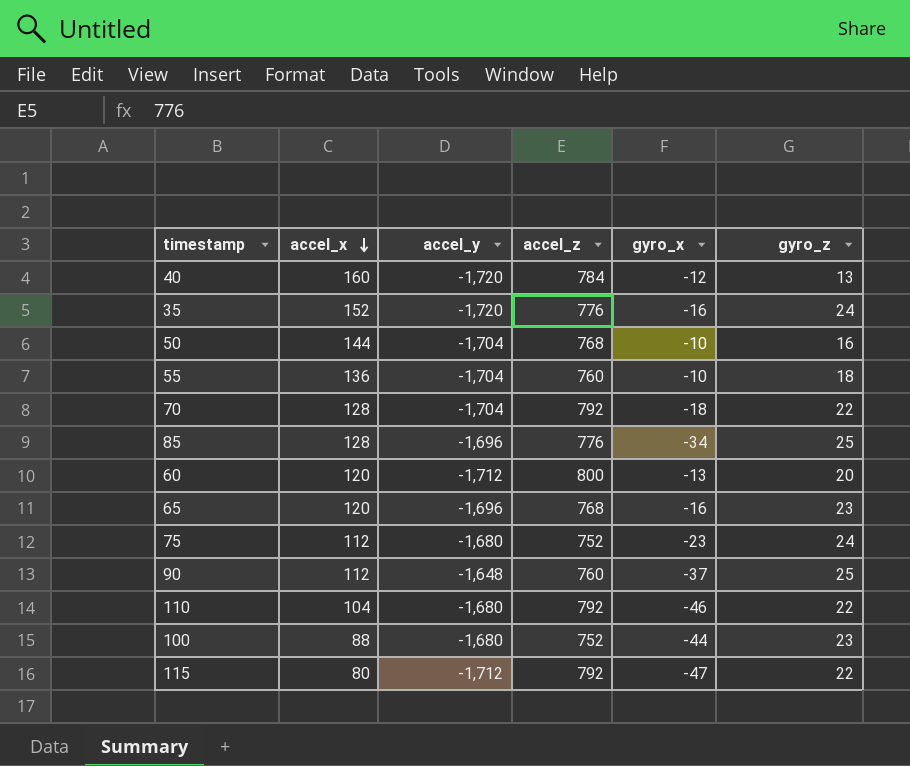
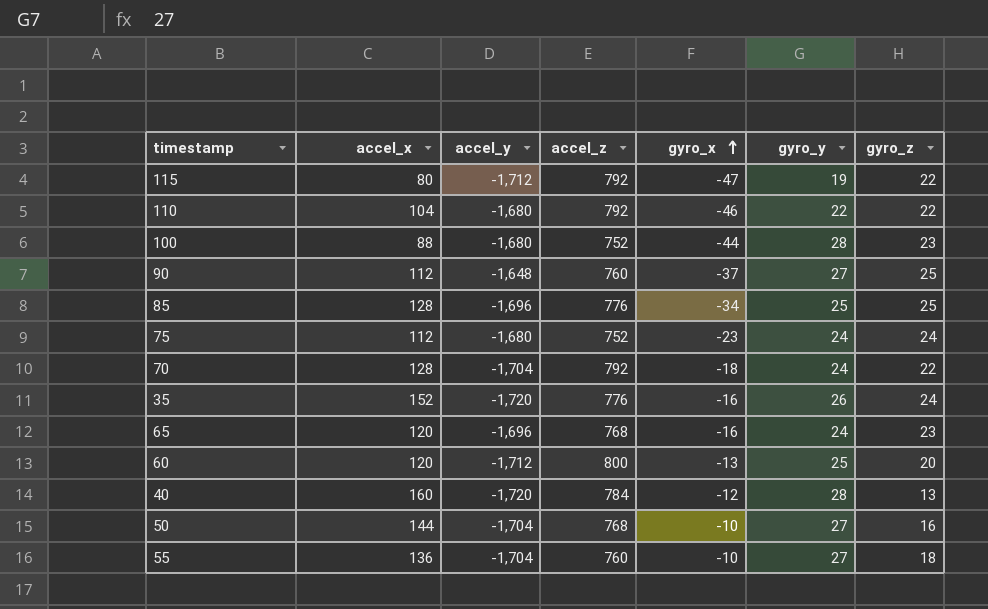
row order: accel_x descending -> gyro_x ascending
column gyro_y | position: none -> 6

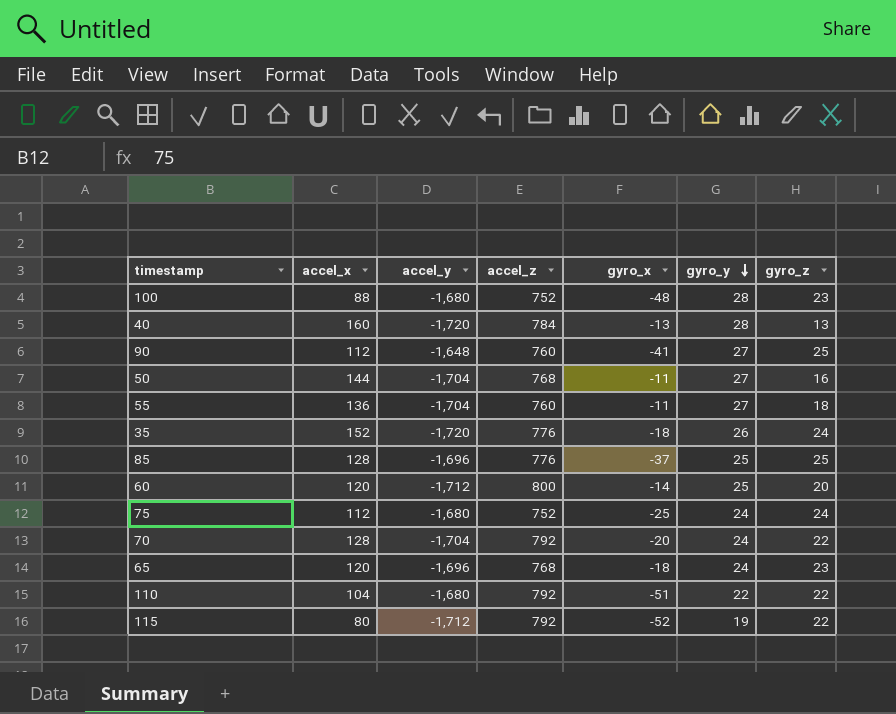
row order: gyro_x ascending -> gyro_y descending
100 | gyro_x: -44 -> -48
40 | gyro_x: -12 -> -13
90 | gyro_x: -37 -> -41
50 | gyro_x: -10 -> -11
55 | gyro_x: -10 -> -11
35 | gyro_x: -16 -> -18
85 | gyro_x: -34 -> -37
60 | gyro_x: -13 -> -14
75 | gyro_x: -23 -> -25
70 | gyro_x: -18 -> -20
65 | gyro_x: -16 -> -18
110 | gyro_x: -46 -> -51
115 | gyro_x: -47 -> -52

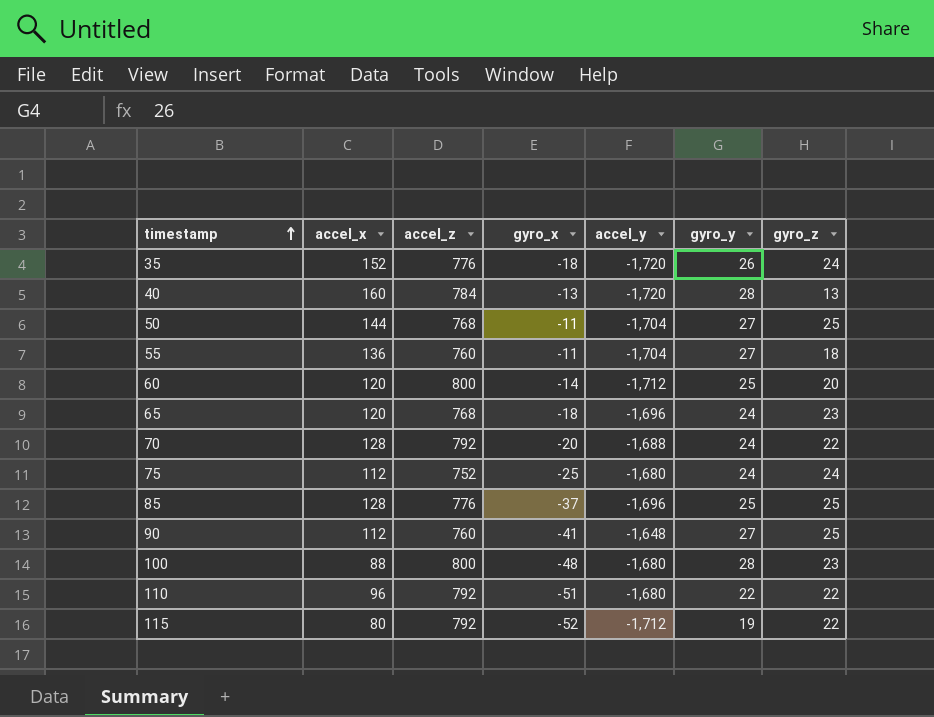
row order: gyro_y descending -> timestamp ascending
column accel_y | position: 3 -> 5
50 | gyro_z: 16 -> 25
70 | accel_y: -1,704 -> -1,688
100 | accel_z: 752 -> 800
110 | accel_x: 104 -> 96

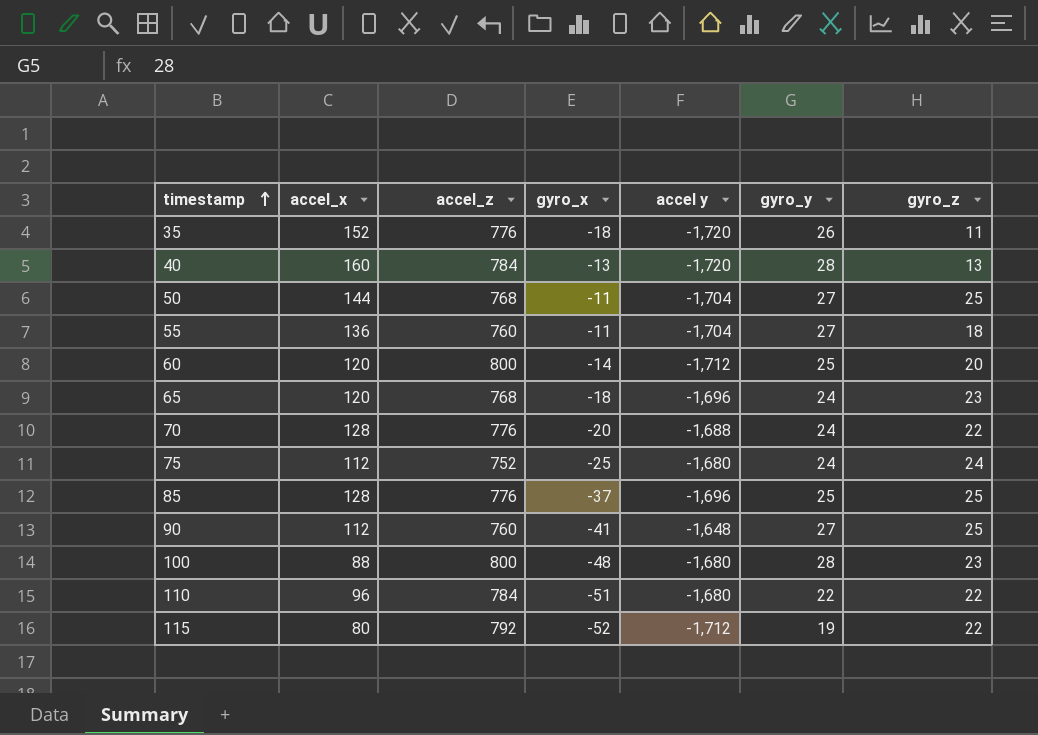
column name: accel_y -> accel y
35 | gyro_z: 24 -> 11
70 | accel_z: 792 -> 776
110 | accel_z: 792 -> 784

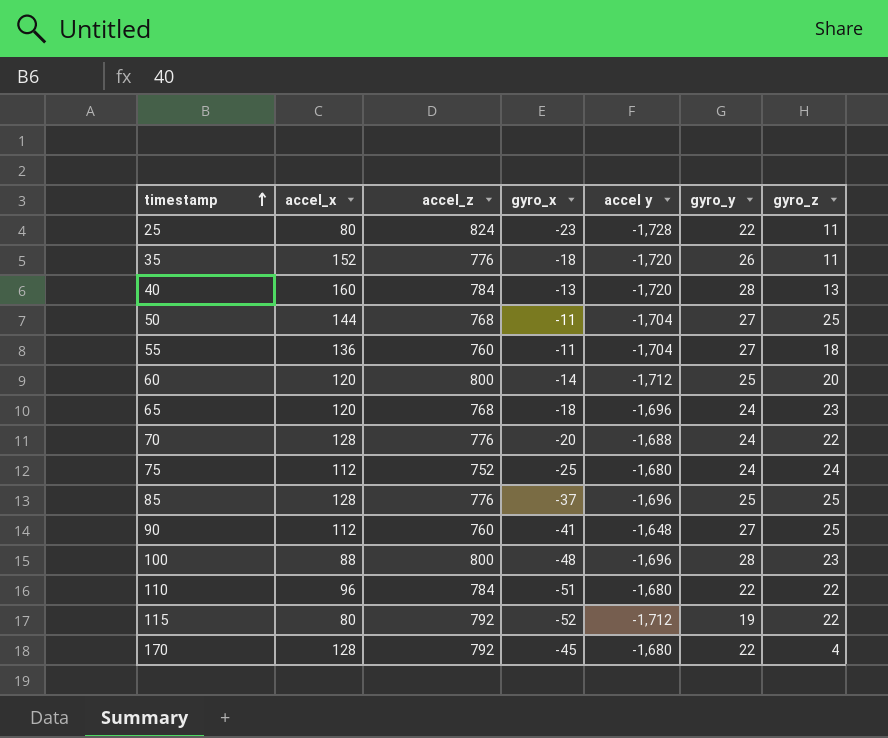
row 25: none -> 80 | 824 | -23 | -1,728 | 22 | 11
100 | accel y: -1,680 -> -1,696
row 170: none -> 128 | 792 | -45 | -1,680 | 22 | 4

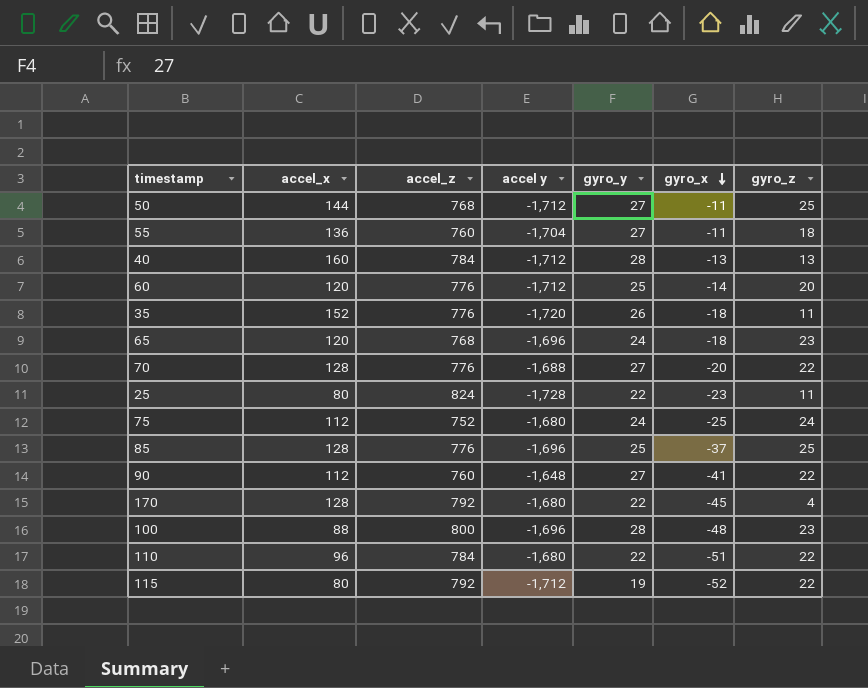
row order: timestamp ascending -> gyro_x descending
column gyro_x | position: 4 -> 6
50 | accel y: -1,704 -> -1,712
40 | accel y: -1,720 -> -1,712
60 | accel_z: 800 -> 776
70 | gyro_y: 24 -> 27
90 | gyro_z: 25 -> 22

